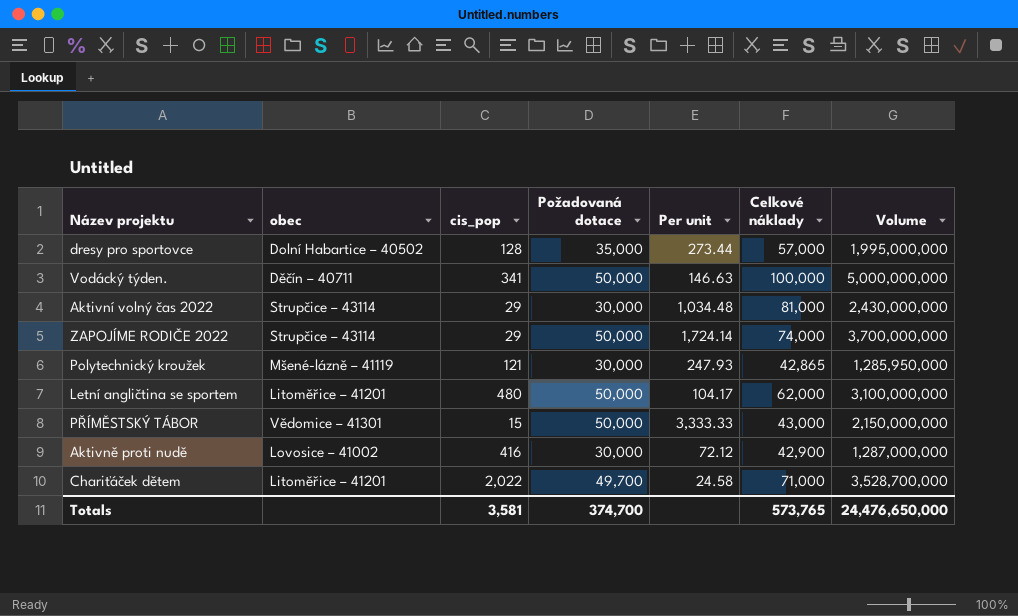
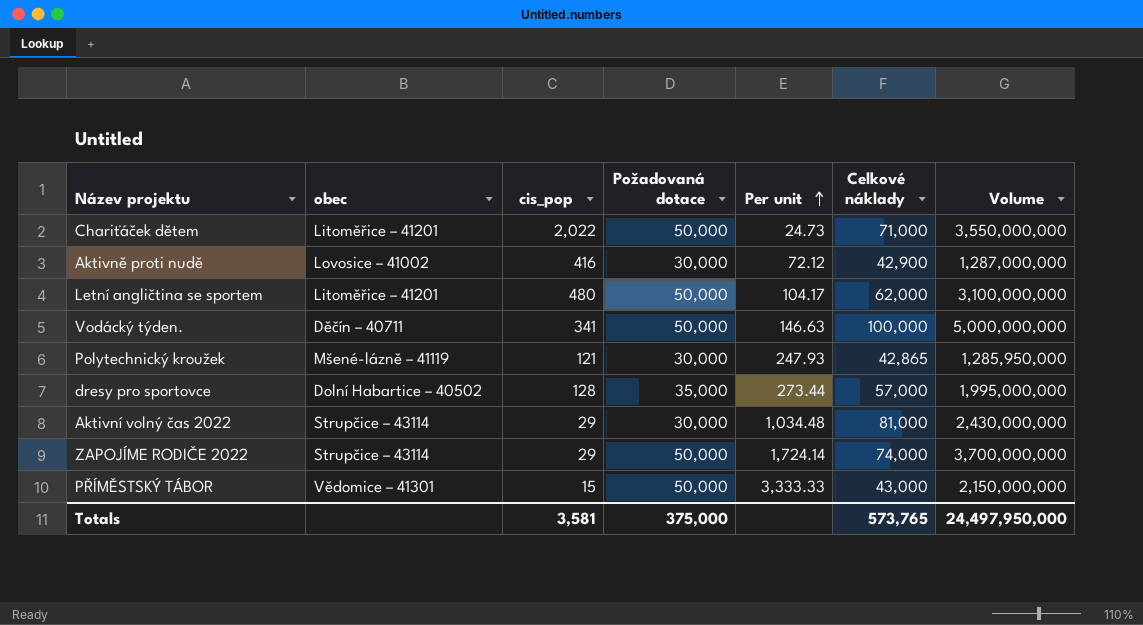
row order: none -> Per unit ascending
Chariťáček dětem | Požadovaná dotace: 49,700 -> 50,000
Chariťáček dětem | Per unit: 24.58 -> 24.73
Chariťáček dětem | Volume: 3,528,700,000 -> 3,550,000,000
Totals | Požadovaná dotace: 374,700 -> 375,000
Totals | Volume: 24,476,650,000 -> 24,497,950,000

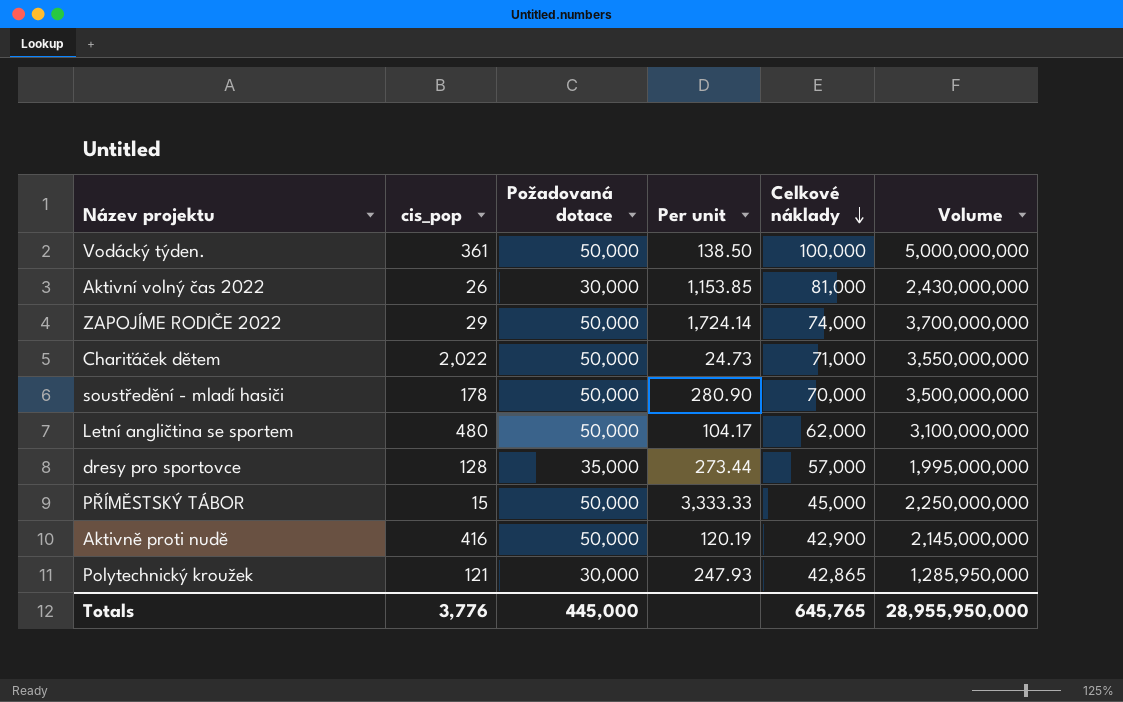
row order: Per unit ascending -> Celkové náklady descending
column obec | position: 2 -> none
Vodácký týden. | cis_pop: 341 -> 361
Vodácký týden. | Per unit: 146.63 -> 138.50
Aktivní volný čas 2022 | cis_pop: 29 -> 26
Aktivní volný čas 2022 | Per unit: 1,034.48 -> 1,153.85
row soustředění - mladí hasiči: none -> 178 | 50,000 | 280.90 | 70,000 | 3,500,000,000
PŘÍMĚSTSKÝ TÁBOR | Celkové náklady: 43,000 -> 45,000
PŘÍMĚSTSKÝ TÁBOR | Volume: 2,150,000,000 -> 2,250,000,000
Aktivně proti nudě | Požadovaná dotace: 30,000 -> 50,000
Aktivně proti nudě | Per unit: 72.12 -> 120.19
Aktivně proti nudě | Volume: 1,287,000,000 -> 2,145,000,000
Totals | cis_pop: 3,581 -> 3,776
Totals | Požadovaná dotace: 375,000 -> 445,000
Totals | Celkové náklady: 573,765 -> 645,765
Totals | Volume: 24,497,950,000 -> 28,955,950,000

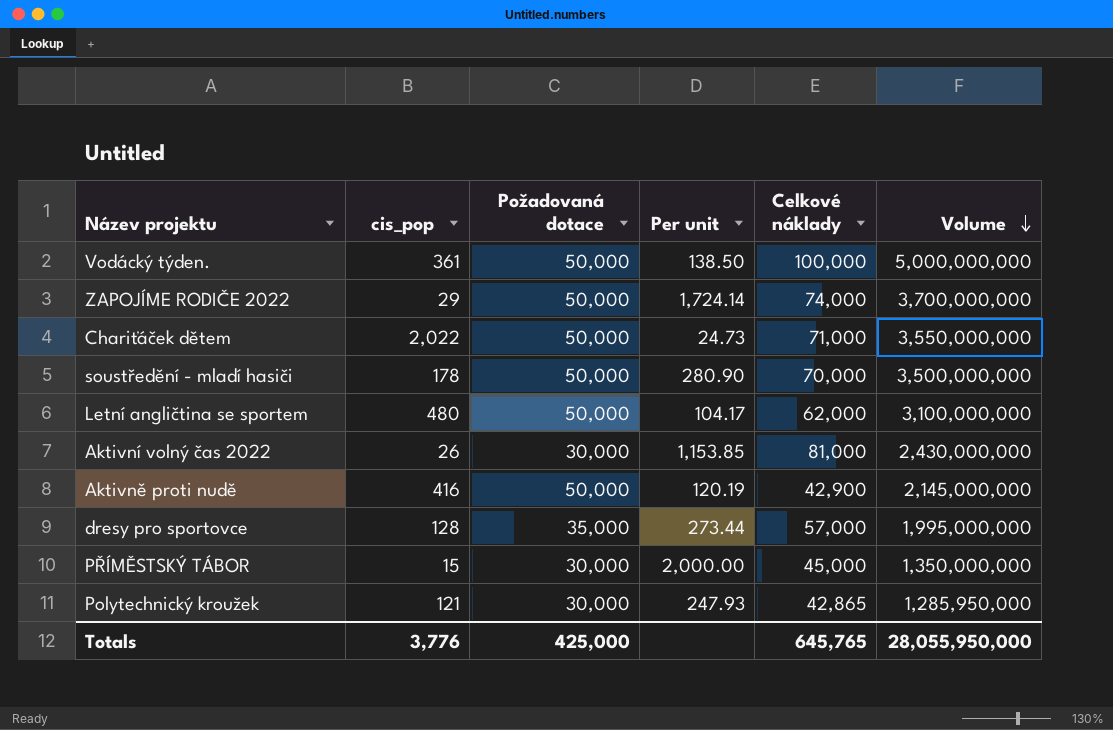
row order: Celkové náklady descending -> Volume descending
PŘÍMĚSTSKÝ TÁBOR | Požadovaná dotace: 50,000 -> 30,000
PŘÍMĚSTSKÝ TÁBOR | Per unit: 3,333.33 -> 2,000.00
PŘÍMĚSTSKÝ TÁBOR | Volume: 2,250,000,000 -> 1,350,000,000
Totals | Požadovaná dotace: 445,000 -> 425,000
Totals | Volume: 28,955,950,000 -> 28,055,950,000

